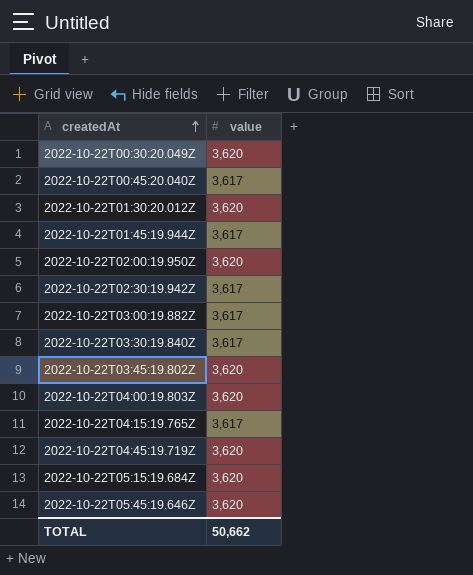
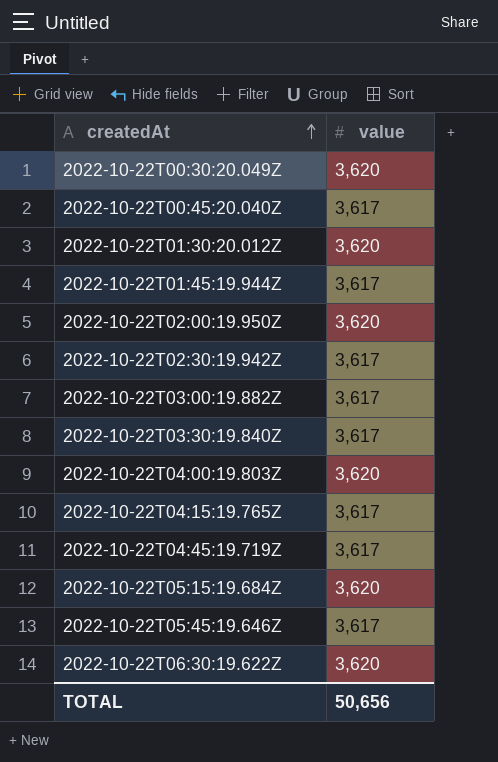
row 2022-10-22T03:45:19.802Z: 3,620 -> none
2022-10-22T04:45:19.719Z | value: 3,620 -> 3,617
2022-10-22T05:45:19.646Z | value: 3,620 -> 3,617
row 2022-10-22T06:30:19.622Z: none -> 3,620
TOTAL | value: 50,662 -> 50,656

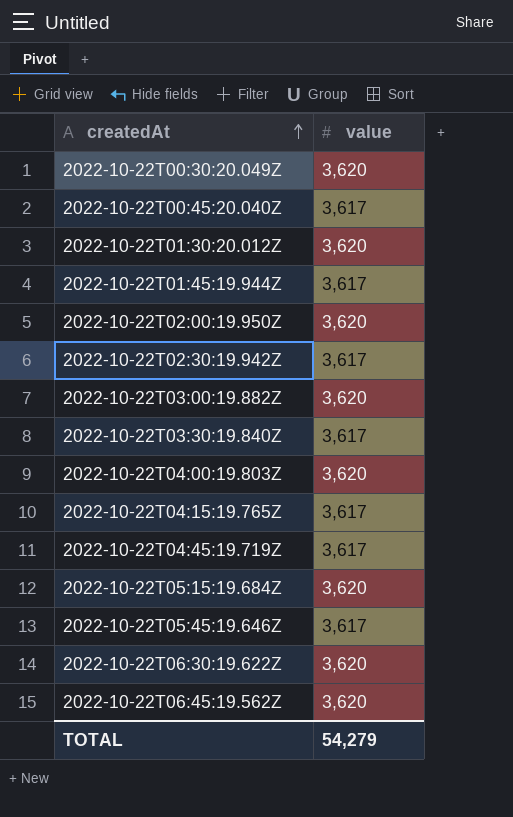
2022-10-22T03:00:19.882Z | value: 3,617 -> 3,620
row 2022-10-22T06:45:19.562Z: none -> 3,620
TOTAL | value: 50,656 -> 54,279

